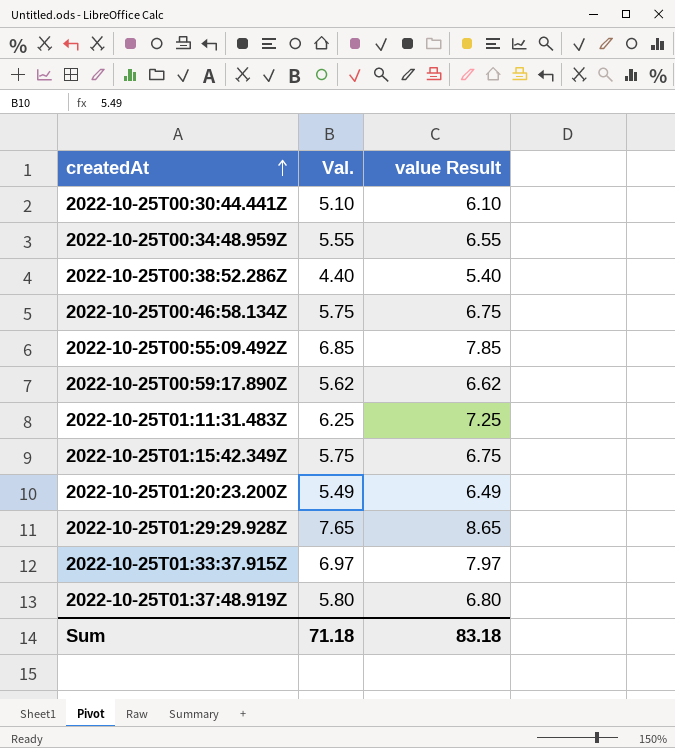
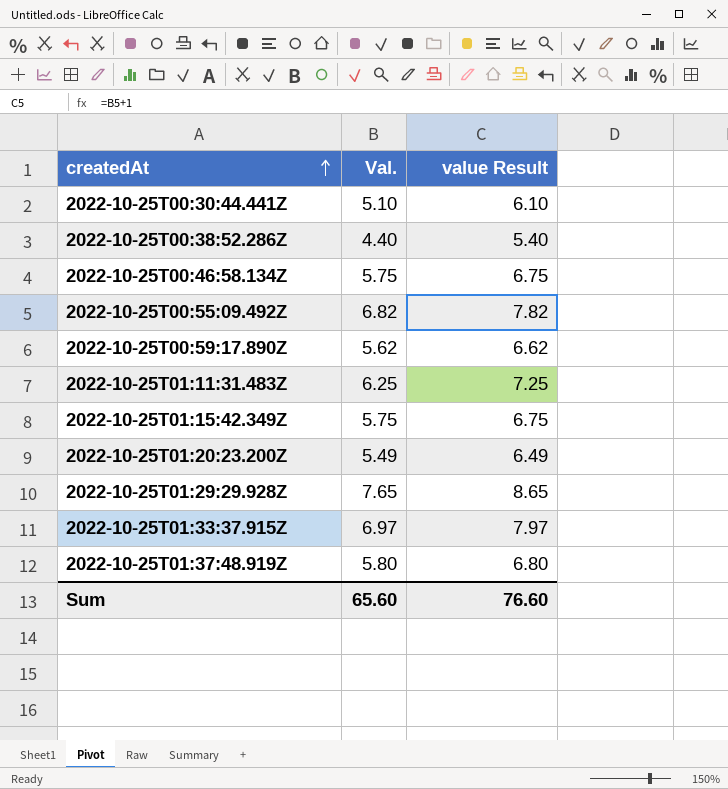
row 2022-10-25T00:34:48.959Z: 5.55 | 6.55 -> none
2022-10-25T00:55:09.492Z | Val.: 6.85 -> 6.82
2022-10-25T00:55:09.492Z | value Result: 7.85 -> 7.82
Sum | Val.: 71.18 -> 65.60
Sum | value Result: 83.18 -> 76.60

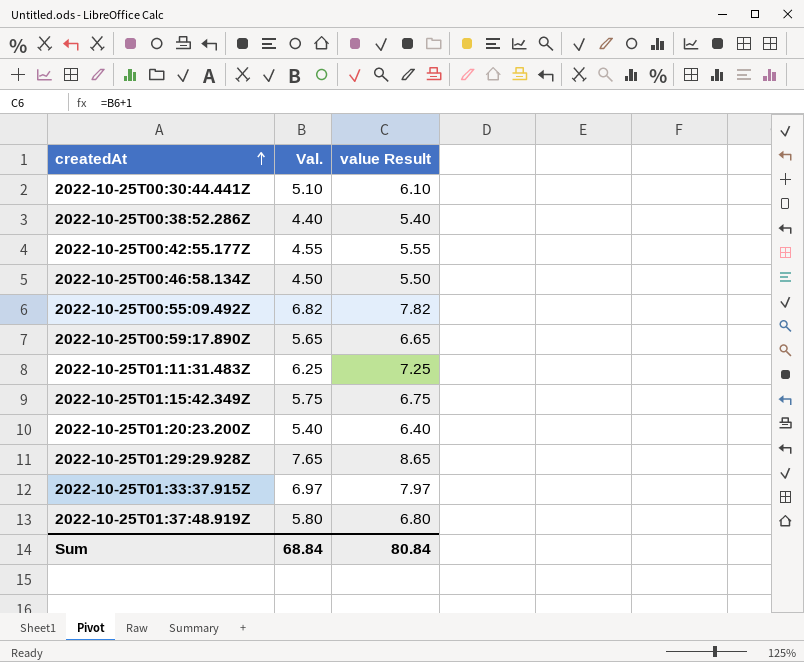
row 2022-10-25T00:42:55.177Z: none -> 4.55 | 5.55
2022-10-25T00:46:58.134Z | Val.: 5.75 -> 4.50
2022-10-25T00:46:58.134Z | value Result: 6.75 -> 5.50
2022-10-25T00:59:17.890Z | Val.: 5.62 -> 5.65
2022-10-25T00:59:17.890Z | value Result: 6.62 -> 6.65
2022-10-25T01:20:23.200Z | Val.: 5.49 -> 5.40
2022-10-25T01:20:23.200Z | value Result: 6.49 -> 6.40
Sum | Val.: 65.60 -> 68.84
Sum | value Result: 76.60 -> 80.84

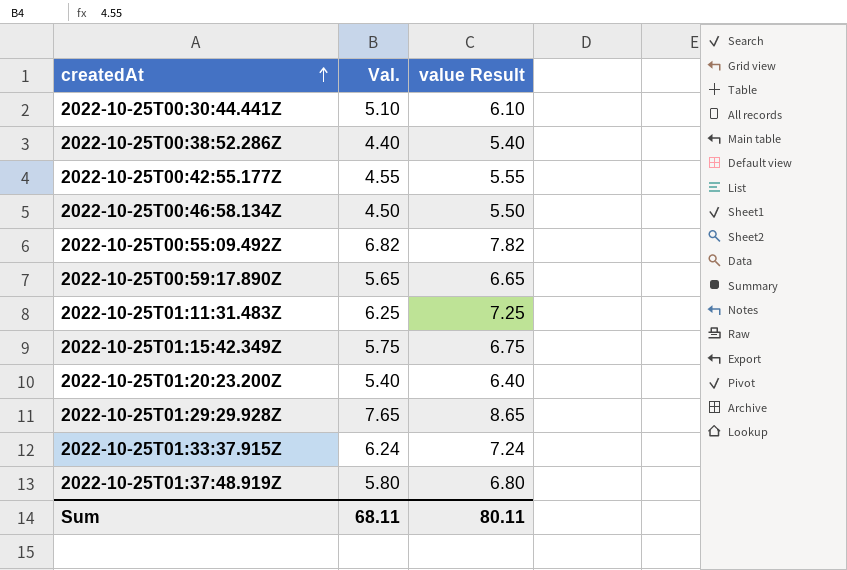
2022-10-25T01:33:37.915Z | Val.: 6.97 -> 6.24
2022-10-25T01:33:37.915Z | value Result: 7.97 -> 7.24
Sum | Val.: 68.84 -> 68.11
Sum | value Result: 80.84 -> 80.11

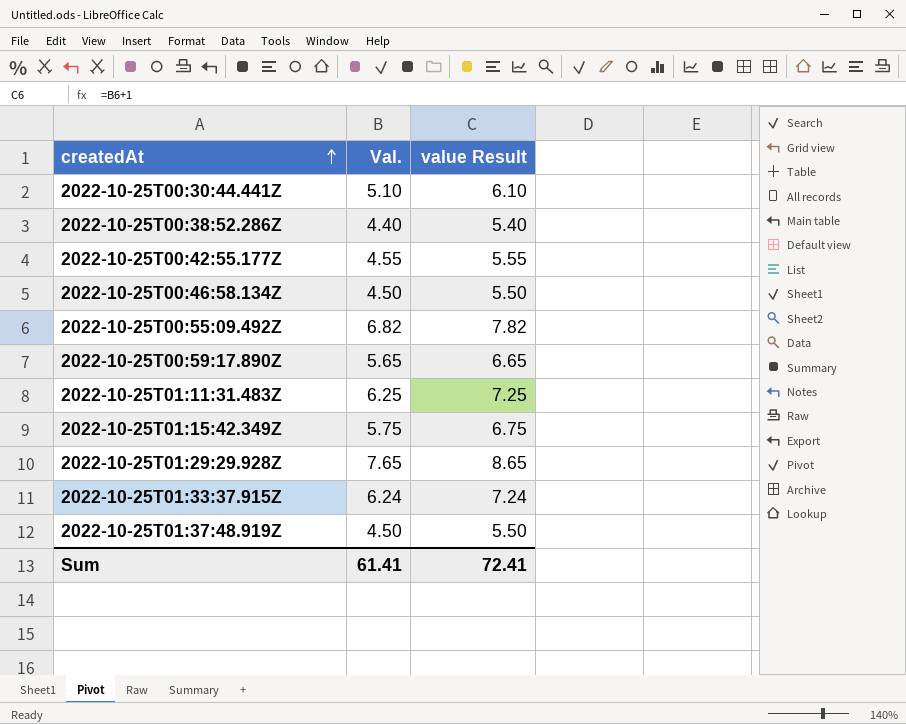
row 2022-10-25T01:20:23.200Z: 5.40 | 6.40 -> none
2022-10-25T01:37:48.919Z | Val.: 5.80 -> 4.50
2022-10-25T01:37:48.919Z | value Result: 6.80 -> 5.50
Sum | Val.: 68.11 -> 61.41
Sum | value Result: 80.11 -> 72.41

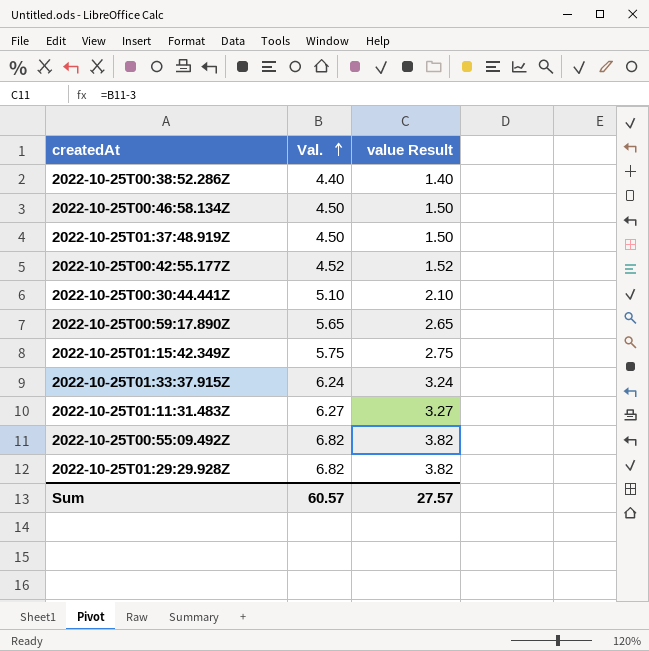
row order: createdAt ascending -> Val. ascending
column value Result | formula: [Val.] + 1 -> [Val.] - 3
2022-10-25T00:42:55.177Z | Val.: 4.55 -> 4.52
2022-10-25T01:11:31.483Z | Val.: 6.25 -> 6.27
2022-10-25T01:29:29.928Z | Val.: 7.65 -> 6.82
Sum | Val.: 61.41 -> 60.57
Sum | value Result: 72.41 -> 27.57

